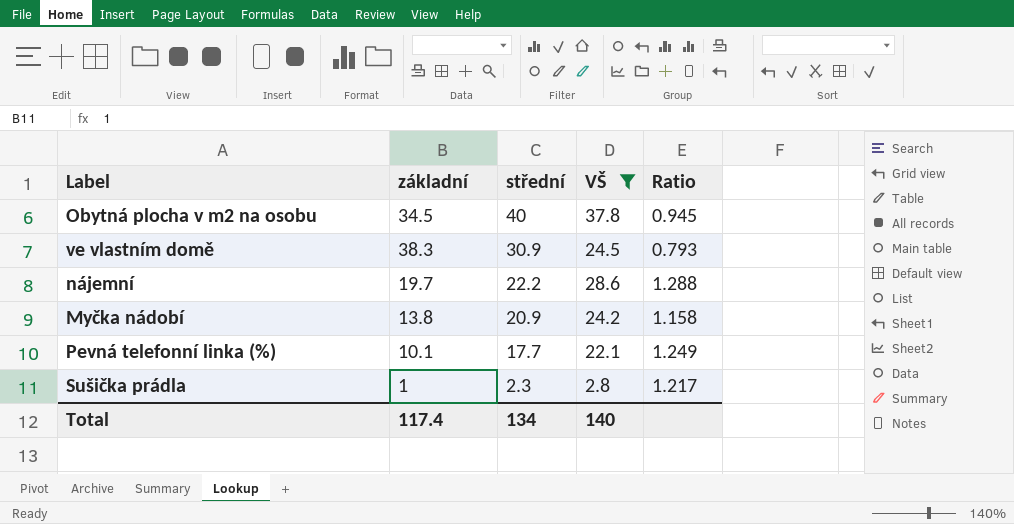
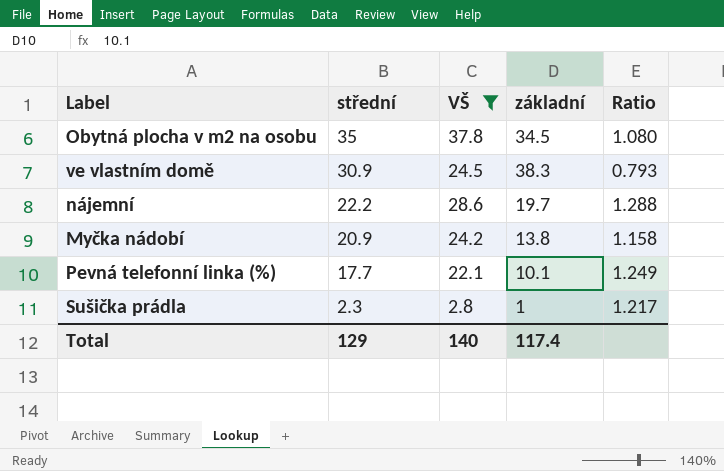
column základní | position: 2 -> 4
Obytná plocha v m2 na osobu | střední: 40 -> 35
Obytná plocha v m2 na osobu | Ratio: 0.945 -> 1.080
Total | střední: 134 -> 129

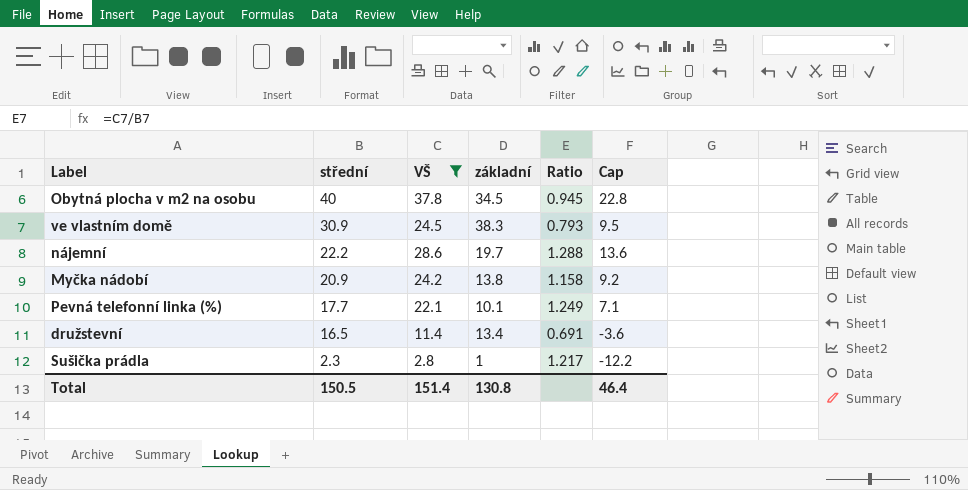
column Cap | formula: none -> [VŠ] - 15
Obytná plocha v m2 na osobu | střední: 35 -> 40
Obytná plocha v m2 na osobu | Ratio: 1.080 -> 0.945
row družstevní: none -> 16.5 | 11.4 | 13.4 | 0.691 | -3.6
Total | střední: 129 -> 150.5
Total | VŠ: 140 -> 151.4
Total | základní: 117.4 -> 130.8

